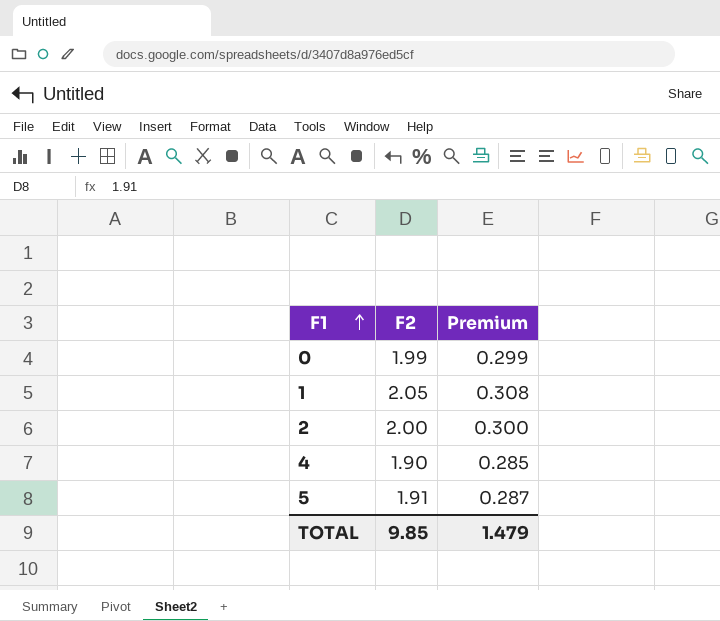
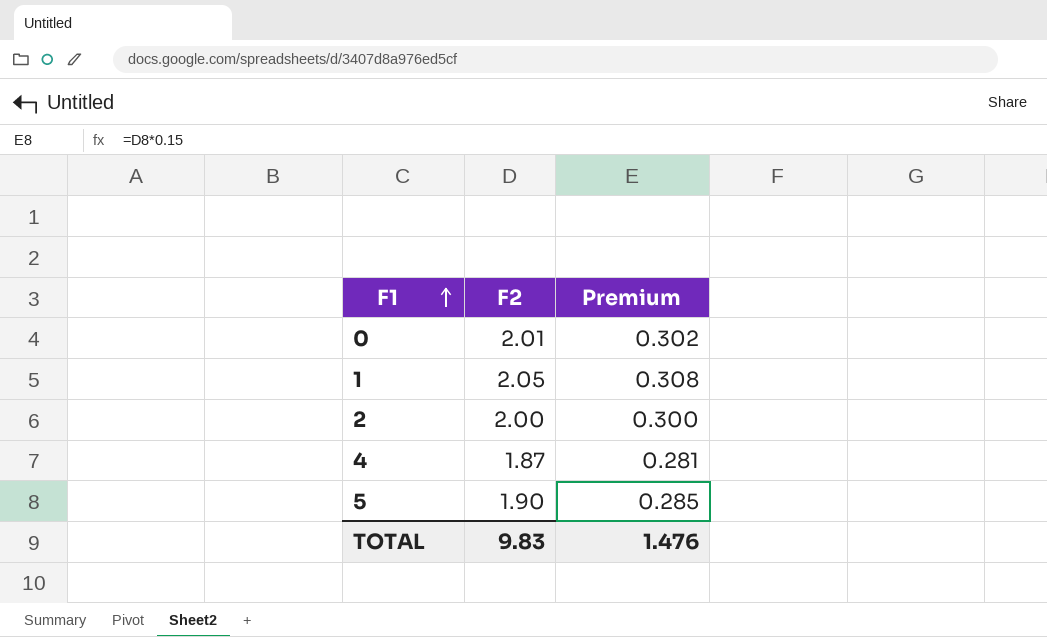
0 | F2: 1.99 -> 2.01
0 | Premium: 0.299 -> 0.302
4 | F2: 1.90 -> 1.87
4 | Premium: 0.285 -> 0.281
5 | F2: 1.91 -> 1.90
5 | Premium: 0.287 -> 0.285
TOTAL | F2: 9.85 -> 9.83
TOTAL | Premium: 1.479 -> 1.476

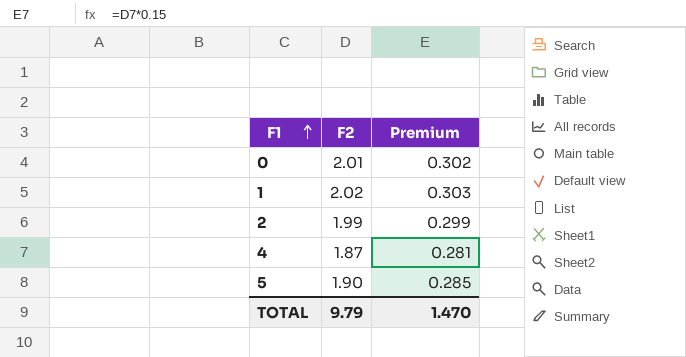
1 | F2: 2.05 -> 2.02
1 | Premium: 0.308 -> 0.303
2 | F2: 2.00 -> 1.99
2 | Premium: 0.300 -> 0.299
TOTAL | F2: 9.83 -> 9.79
TOTAL | Premium: 1.476 -> 1.470

